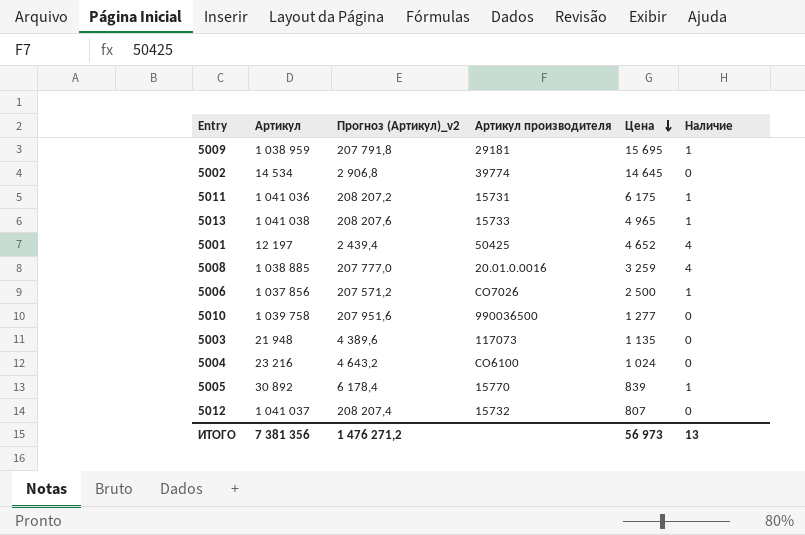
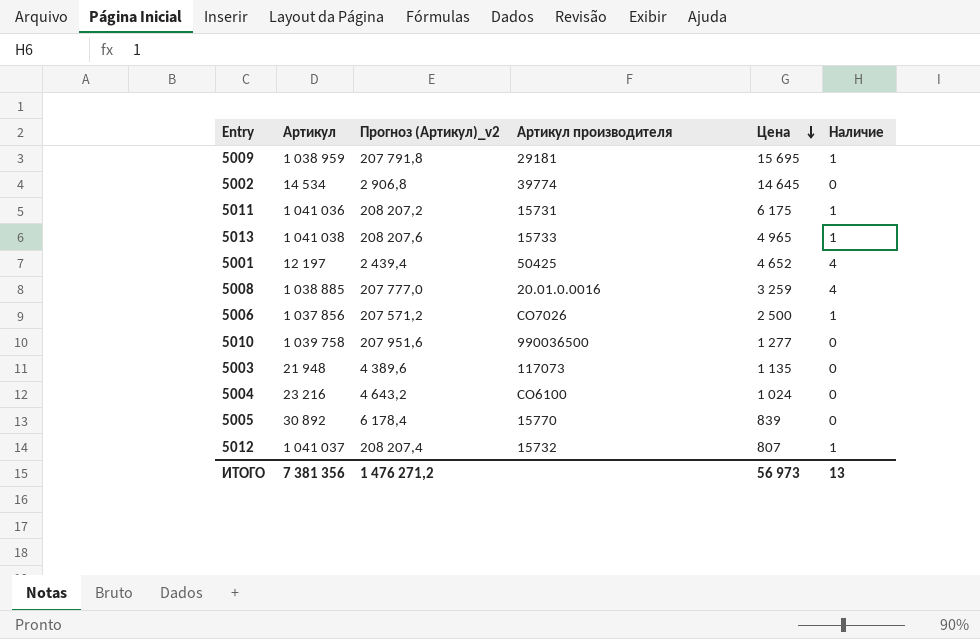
5005 | Наличие: 1 -> 0
5012 | Наличие: 0 -> 1

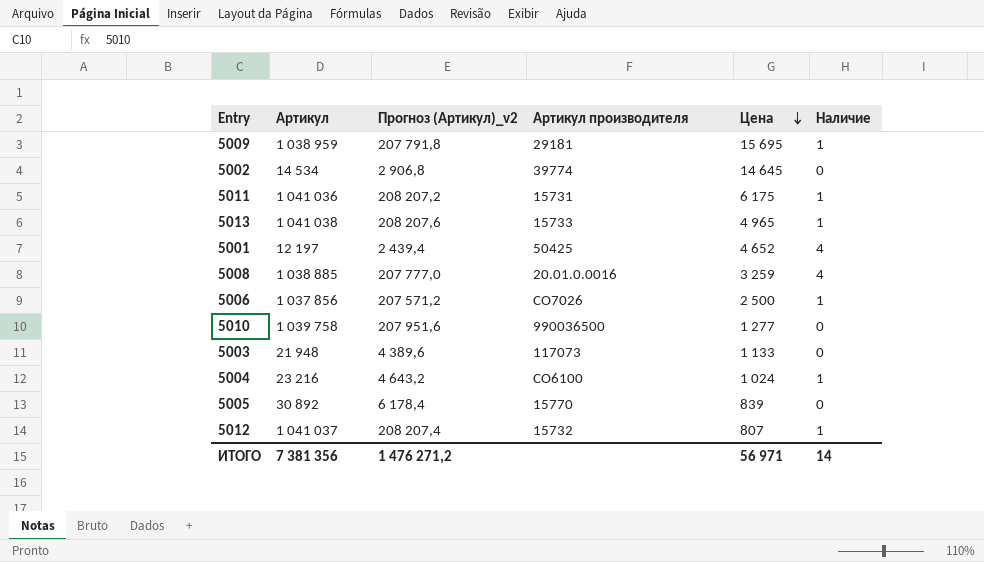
5003 | Цена: 1 135 -> 1 133
5004 | Наличие: 0 -> 1
ИТОГО | Цена: 56 973 -> 56 971
ИТОГО | Наличие: 13 -> 14

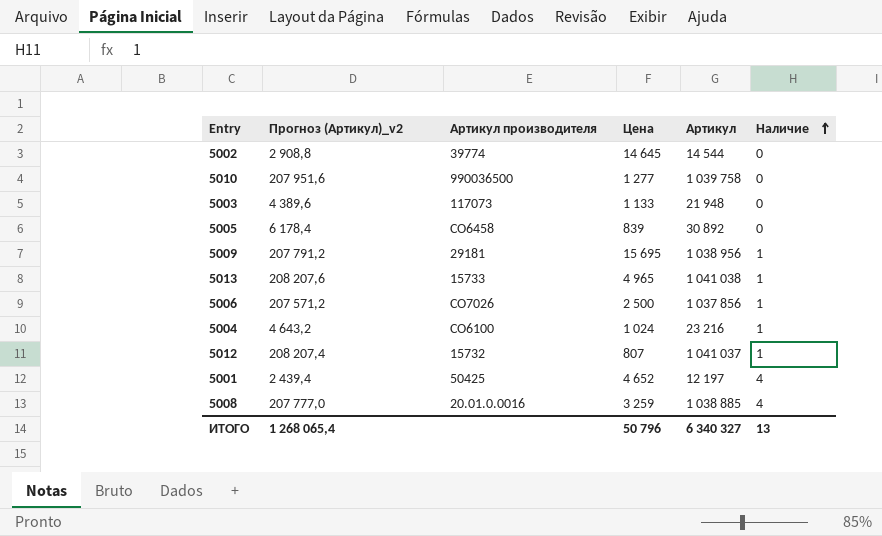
row order: Цена descending -> Наличие ascending
column Артикул | position: 2 -> 5
row 5011: 1 041 036 | 208 207,2 | 15731 | 6 175 | 1 -> none
5002 | Прогноз (Артикул)_v2: 2 906,8 -> 2 908,8
5002 | Артикул: 14 534 -> 14 544
5005 | Артикул производителя: 15770 -> CO6458
5009 | Прогноз (Артикул)_v2: 207 791,8 -> 207 791,2
5009 | Артикул: 1 038 959 -> 1 038 956
ИТОГО | Прогноз (Артикул)_v2: 1 476 271,2 -> 1 268 065,4
ИТОГО | Цена: 56 971 -> 50 796
ИТОГО | Артикул: 7 381 356 -> 6 340 327
ИТОГО | Наличие: 14 -> 13

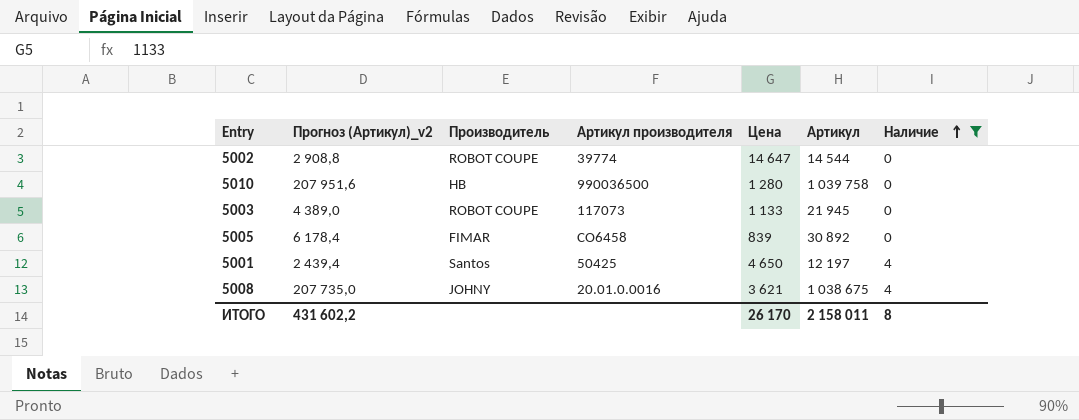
filter: none -> Наличие != 1
column Производитель | position: none -> 3
5002 | Цена: 14 645 -> 14 647
5010 | Цена: 1 277 -> 1 280
5003 | Прогноз (Артикул)_v2: 4 389,6 -> 4 389,0
5003 | Артикул: 21 948 -> 21 945
5001 | Цена: 4 652 -> 4 650
5008 | Прогноз (Артикул)_v2: 207 777,0 -> 207 735,0
5008 | Цена: 3 259 -> 3 621
5008 | Артикул: 1 038 885 -> 1 038 675
ИТОГО | Прогноз (Артикул)_v2: 1 268 065,4 -> 431 602,2
ИТОГО | Цена: 50 796 -> 26 170
ИТОГО | Артикул: 6 340 327 -> 2 158 011
ИТОГО | Наличие: 13 -> 8

